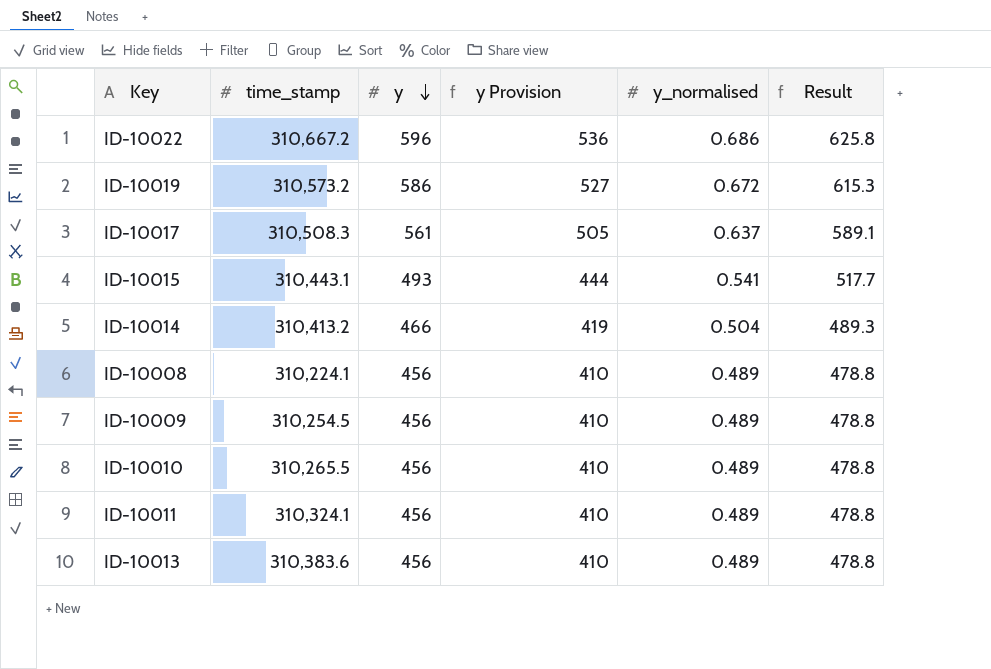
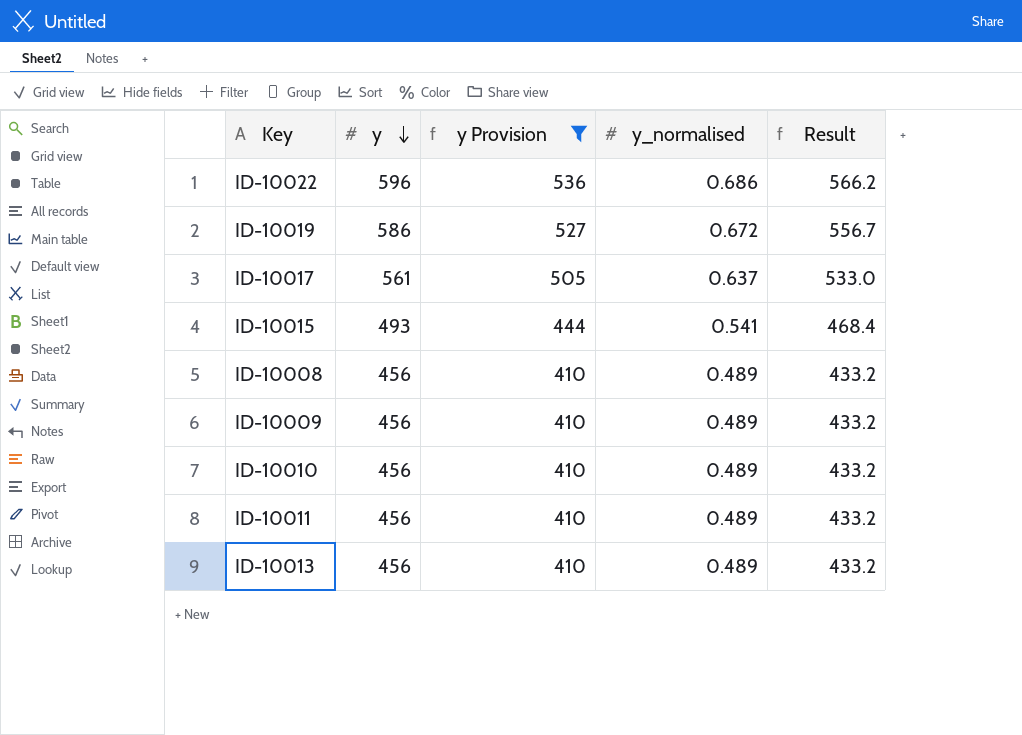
filter: none -> y Provision != 419
column time_stamp | position: 2 -> none
column Result | formula: [y] * 1.05 -> [y] * 0.95

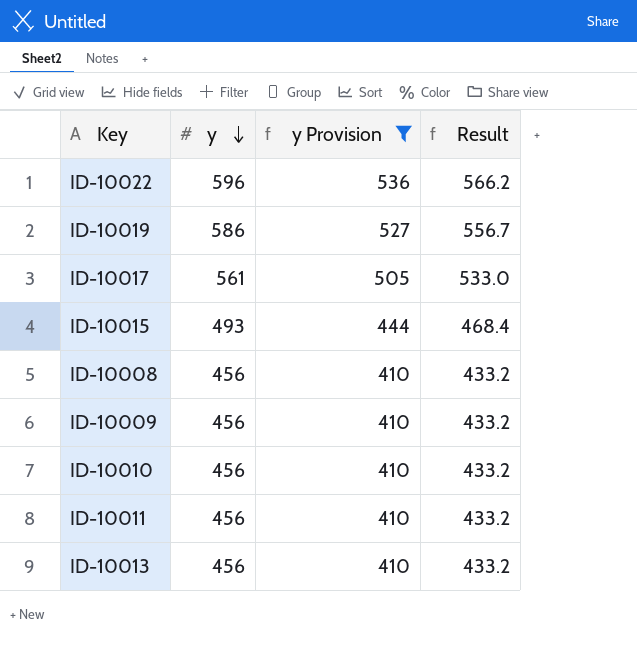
column y_normalised | position: 4 -> none

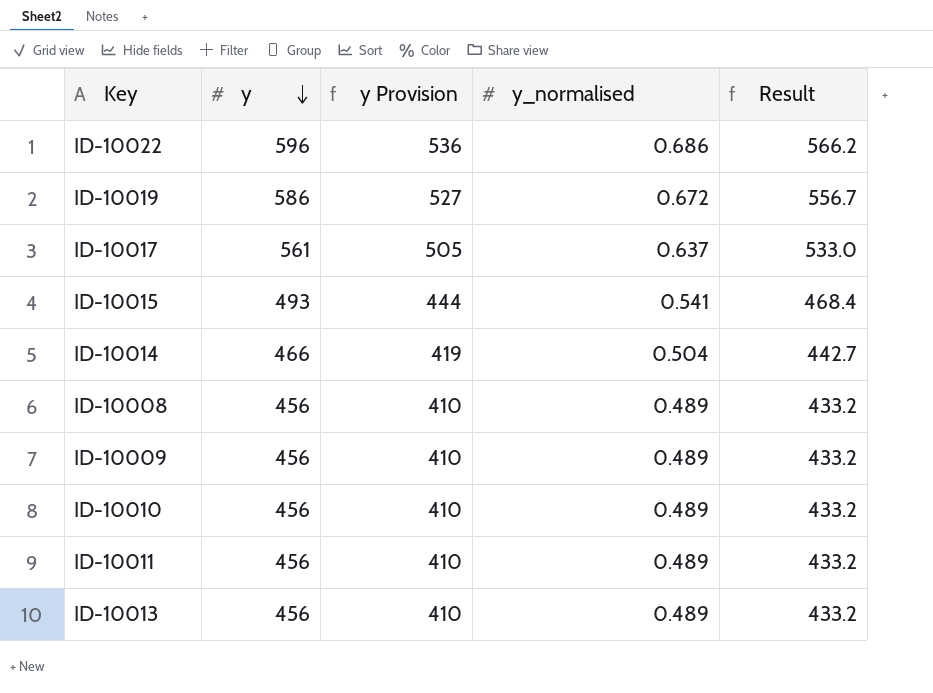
filter: y Provision != 419 -> none
column y_normalised | position: none -> 4

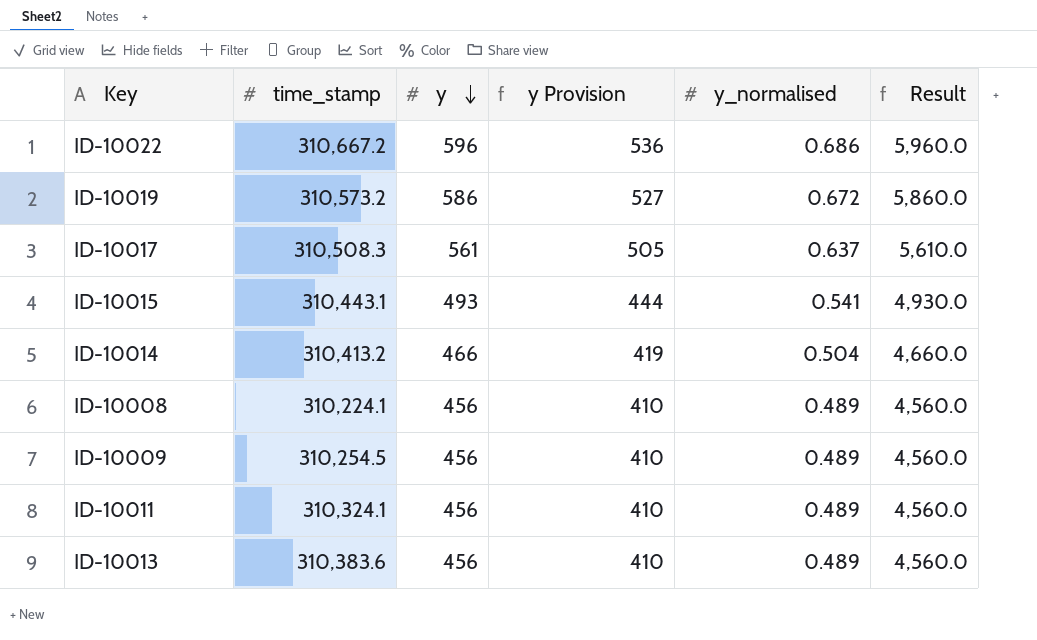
column time_stamp | position: none -> 2
column Result | formula: [y] * 0.95 -> [y] * 10
row ID-10010: 456 | 410 | 0.489 | 433.2 -> none

